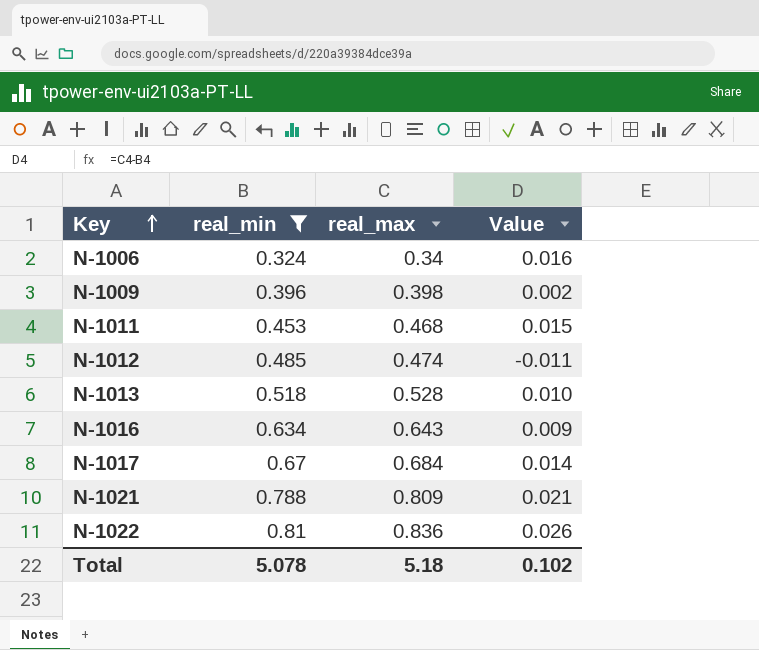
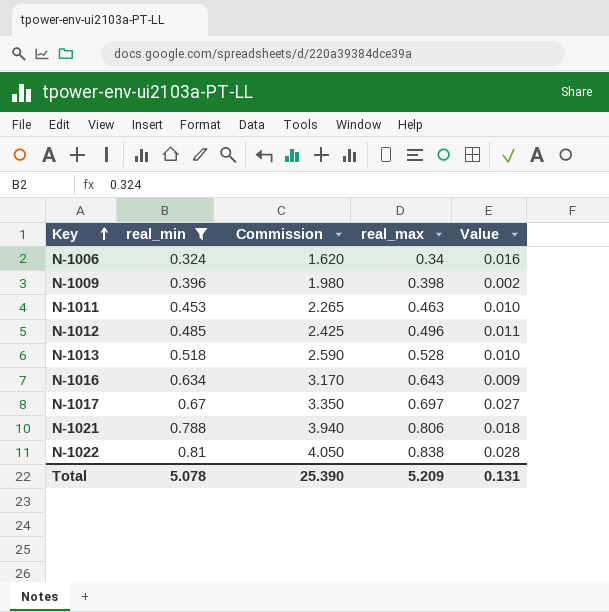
column Commission | formula: none -> [real_min] * 5
N-1011 | real_max: 0.468 -> 0.463
N-1011 | Value: 0.015 -> 0.010
N-1012 | real_max: 0.474 -> 0.496
N-1012 | Value: -0.011 -> 0.011
N-1017 | real_max: 0.684 -> 0.697
N-1017 | Value: 0.014 -> 0.027
N-1021 | real_max: 0.809 -> 0.806
N-1021 | Value: 0.021 -> 0.018
N-1022 | real_max: 0.836 -> 0.838
N-1022 | Value: 0.026 -> 0.028
Total | real_max: 5.18 -> 5.209
Total | Value: 0.102 -> 0.131

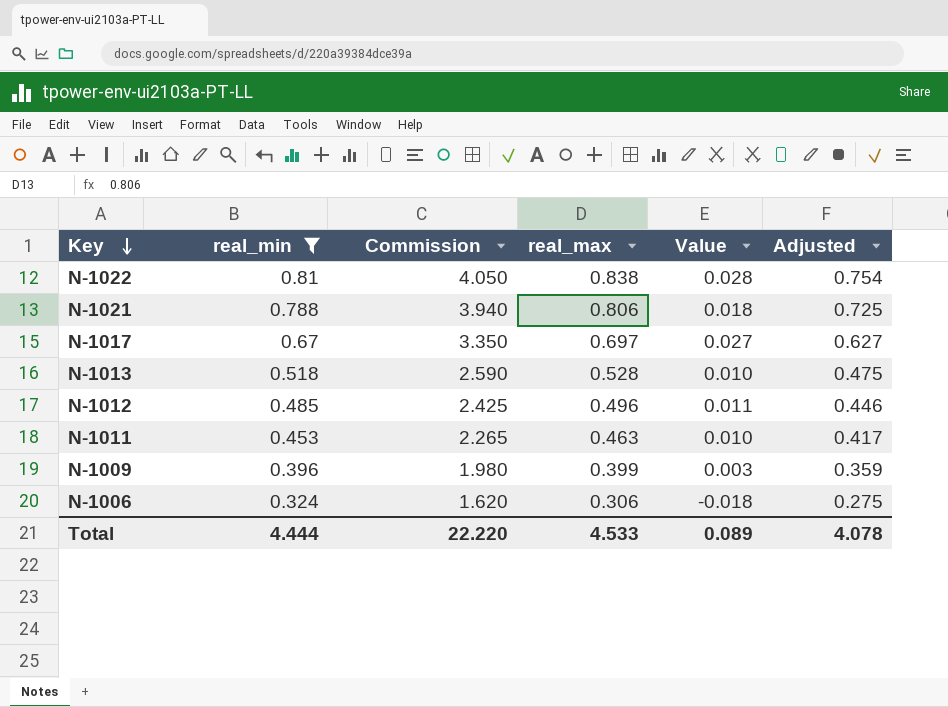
row order: Key ascending -> Key descending
column Adjusted | formula: none -> [real_max] * 0.9
row N-1016: 0.634 | 3.170 | 0.643 | 0.009 -> none
N-1009 | real_max: 0.398 -> 0.399
N-1009 | Value: 0.002 -> 0.003
N-1006 | real_max: 0.34 -> 0.306
N-1006 | Value: 0.016 -> -0.018
Total | real_min: 5.078 -> 4.444
Total | Commission: 25.390 -> 22.220
Total | real_max: 5.209 -> 4.533
Total | Value: 0.131 -> 0.089

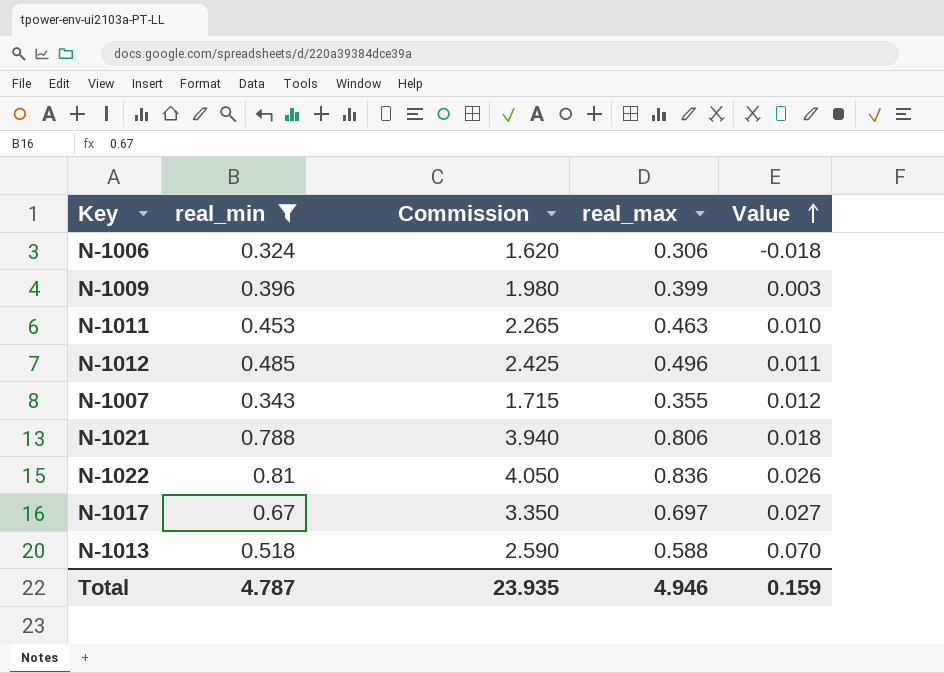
row order: Key descending -> Value ascending
column Adjusted | formula: [real_max] * 0.9 -> none
row N-1007: none -> 0.343 | 1.715 | 0.355 | 0.012
N-1022 | real_max: 0.838 -> 0.836
N-1022 | Value: 0.028 -> 0.026
N-1013 | real_max: 0.528 -> 0.588
N-1013 | Value: 0.010 -> 0.070
Total | real_min: 4.444 -> 4.787
Total | Commission: 22.220 -> 23.935
Total | real_max: 4.533 -> 4.946
Total | Value: 0.089 -> 0.159

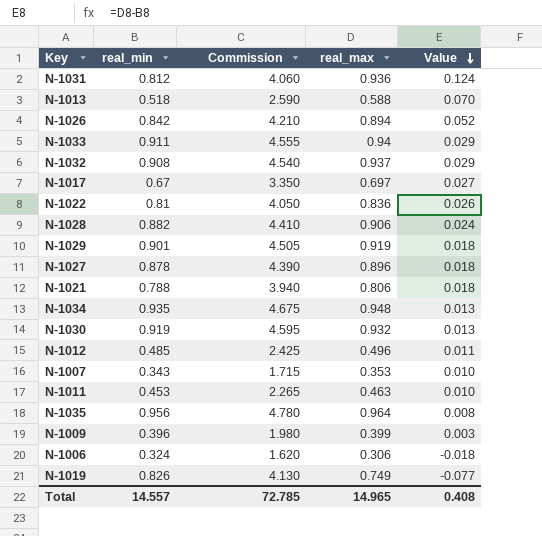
filter: real_min <= 0.81 -> none
row order: Value ascending -> Value descending
N-1007 | real_max: 0.355 -> 0.353
N-1007 | Value: 0.012 -> 0.010
Total | real_min: 4.787 -> 14.557
Total | Commission: 23.935 -> 72.785
Total | real_max: 4.946 -> 14.965
Total | Value: 0.159 -> 0.408

